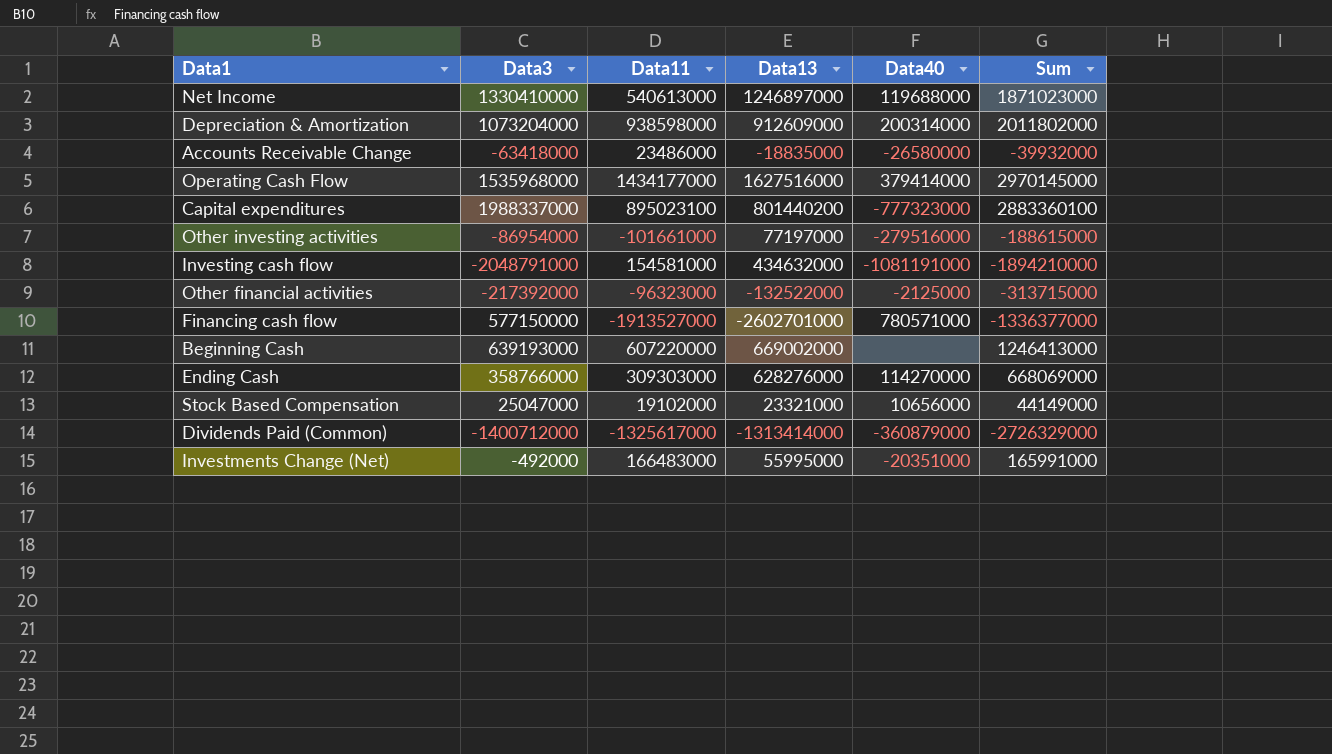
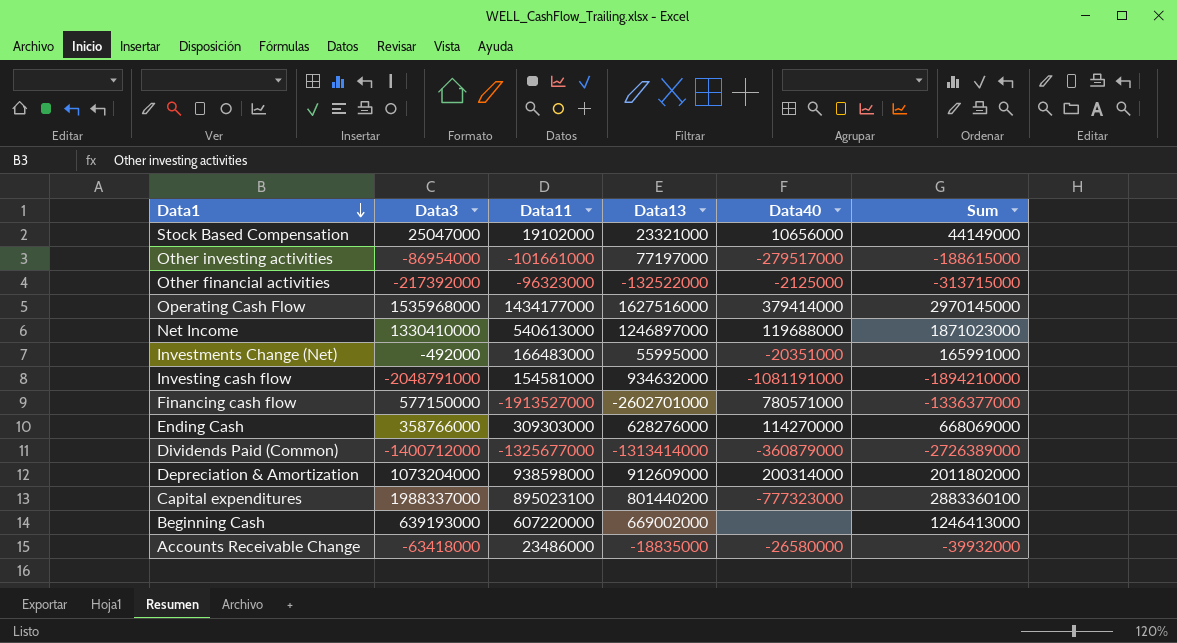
row order: none -> Data1 descending
Other investing activities | Data40: -279516000 -> -279517000
Investing cash flow | Data13: 434632000 -> 934632000
Dividends Paid (Common) | Data11: -1325617000 -> -1325677000
Dividends Paid (Common) | Sum: -2726329000 -> -2726389000

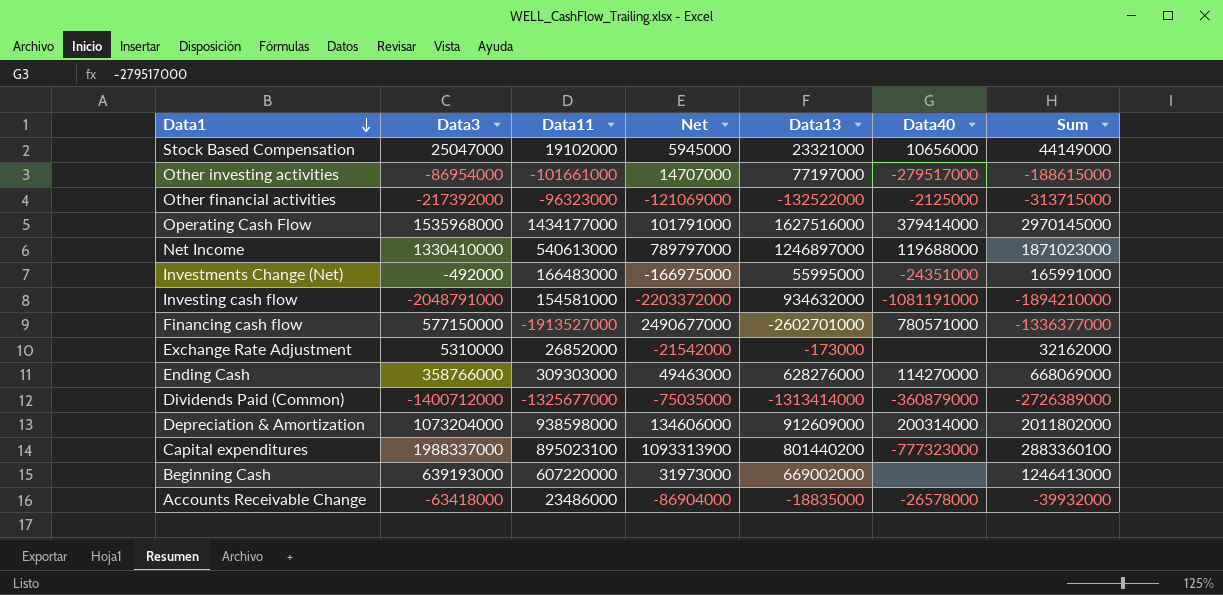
column Net | formula: none -> [Data3] - [Data11]
Investments Change (Net) | Data40: -20351000 -> -24351000
row Exchange Rate Adjustment: none -> 5310000 | 26852000 | -21542000 | -173000 | none | 32162000
Accounts Receivable Change | Data40: -26580000 -> -26578000

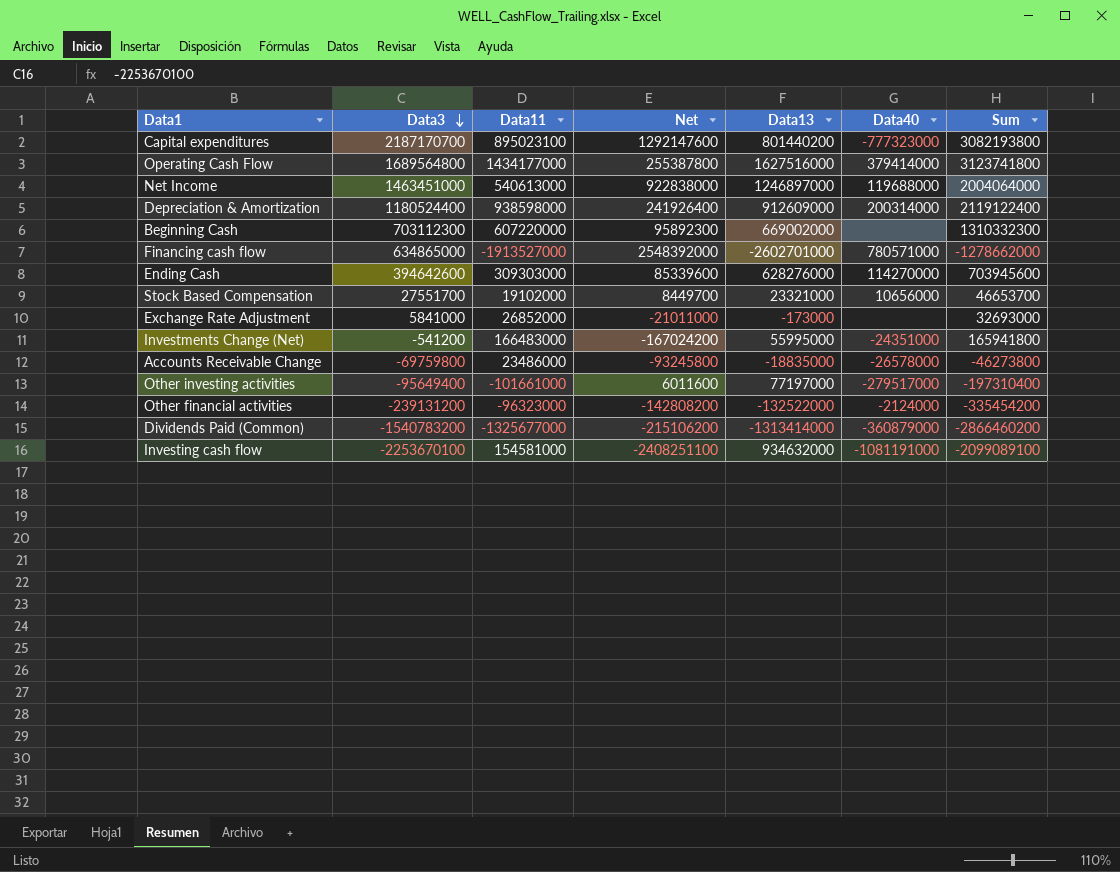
row order: Data1 descending -> Data3 descending
Capital expenditures | Data3: 1988337000 -> 2187170700
Capital expenditures | Net: 1093313900 -> 1292147600
Capital expenditures | Sum: 2883360100 -> 3082193800
Operating Cash Flow | Data3: 1535968000 -> 1689564800
Operating Cash Flow | Net: 101791000 -> 255387800
Operating Cash Flow | Sum: 2970145000 -> 3123741800
Net Income | Data3: 1330410000 -> 1463451000
Net Income | Net: 789797000 -> 922838000
Net Income | Sum: 1871023000 -> 2004064000
Depreciation & Amortization | Data3: 1073204000 -> 1180524400
Depreciation & Amortization | Net: 134606000 -> 241926400
Depreciation & Amortization | Sum: 2011802000 -> 2119122400
Beginning Cash | Data3: 639193000 -> 703112300
Beginning Cash | Net: 31973000 -> 95892300
Beginning Cash | Sum: 1246413000 -> 1310332300
Financing cash flow | Data3: 577150000 -> 634865000
Financing cash flow | Net: 2490677000 -> 2548392000
Financing cash flow | Sum: -1336377000 -> -1278662000
Ending Cash | Data3: 358766000 -> 394642600
Ending Cash | Net: 49463000 -> 85339600
Ending Cash | Sum: 668069000 -> 703945600
Stock Based Compensation | Data3: 25047000 -> 27551700
Stock Based Compensation | Net: 5945000 -> 8449700
Stock Based Compensation | Sum: 44149000 -> 46653700
Exchange Rate Adjustment | Data3: 5310000 -> 5841000
Exchange Rate Adjustment | Net: -21542000 -> -21011000
Exchange Rate Adjustment | Sum: 32162000 -> 32693000
Investments Change (Net) | Data3: -492000 -> -541200
Investments Change (Net) | Net: -166975000 -> -167024200
Investments Change (Net) | Sum: 165991000 -> 165941800
Accounts Receivable Change | Data3: -63418000 -> -69759800
Accounts Receivable Change | Net: -86904000 -> -93245800
Accounts Receivable Change | Sum: -39932000 -> -46273800
Other investing activities | Data3: -86954000 -> -95649400
Other investing activities | Net: 14707000 -> 6011600
Other investing activities | Sum: -188615000 -> -197310400
Other financial activities | Data3: -217392000 -> -239131200
Other financial activities | Net: -121069000 -> -142808200
Other financial activities | Data40: -2125000 -> -2124000
Other financial activities | Sum: -313715000 -> -335454200
Dividends Paid (Common) | Data3: -1400712000 -> -1540783200
Dividends Paid (Common) | Net: -75035000 -> -215106200
Dividends Paid (Common) | Sum: -2726389000 -> -2866460200
Investing cash flow | Data3: -2048791000 -> -2253670100
Investing cash flow | Net: -2203372000 -> -2408251100
Investing cash flow | Sum: -1894210000 -> -2099089100

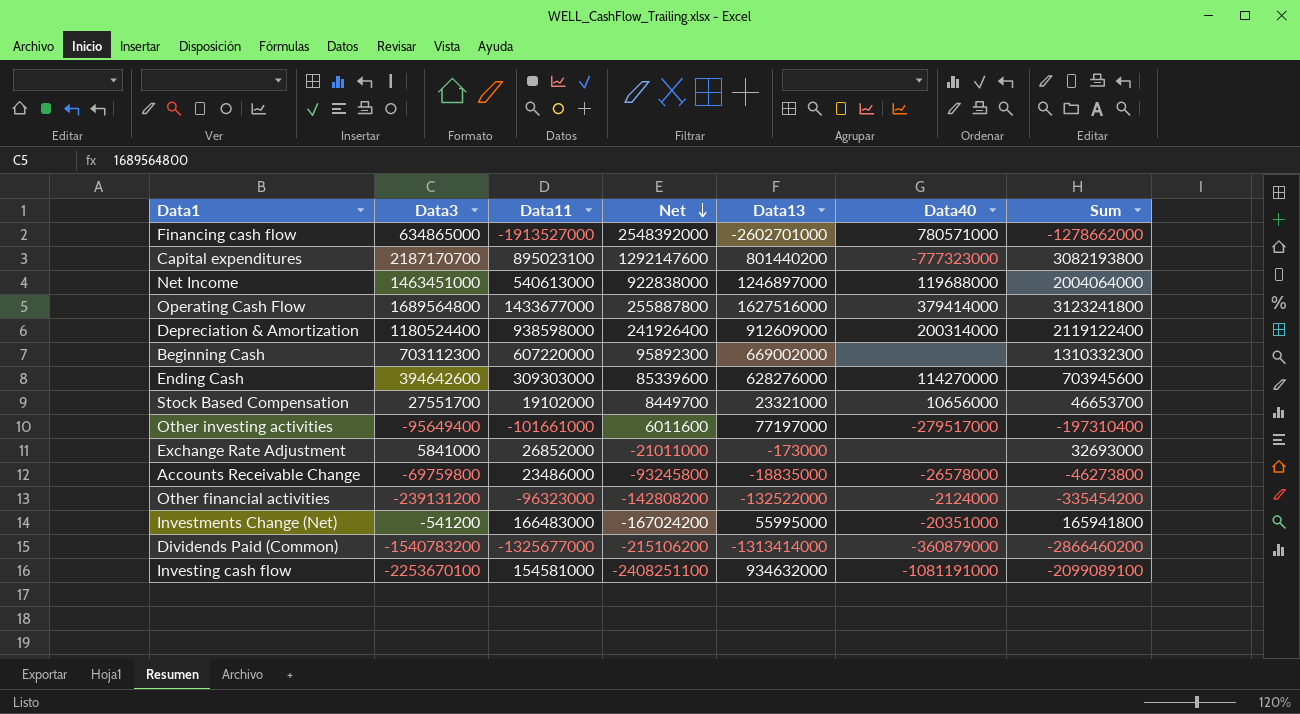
row order: Data3 descending -> Net descending
Operating Cash Flow | Data11: 1434177000 -> 1433677000
Operating Cash Flow | Net: 255387800 -> 255887800
Operating Cash Flow | Sum: 3123741800 -> 3123241800
Investments Change (Net) | Data40: -24351000 -> -20351000

